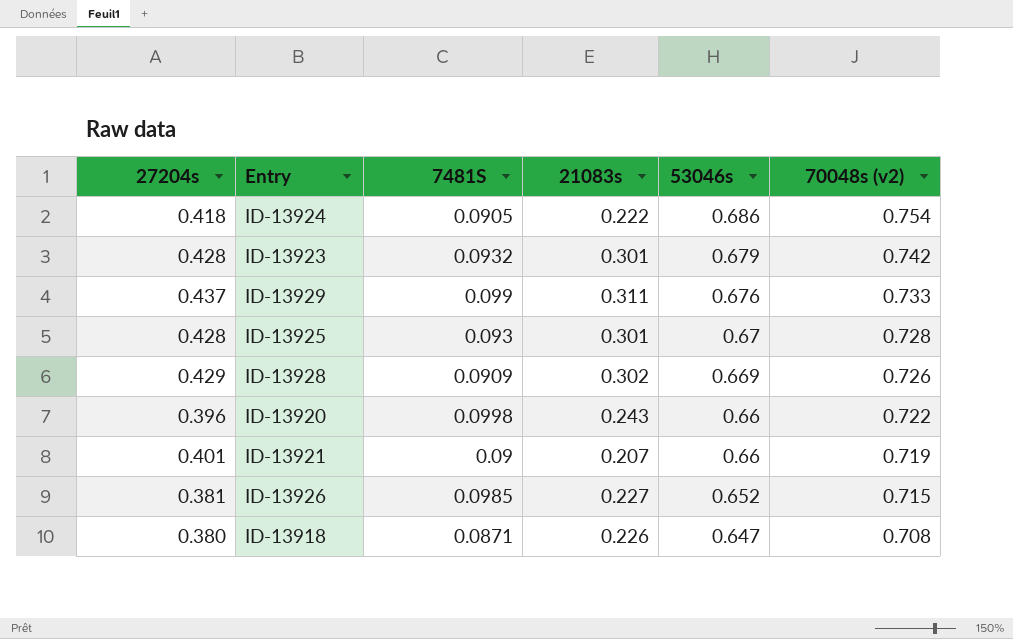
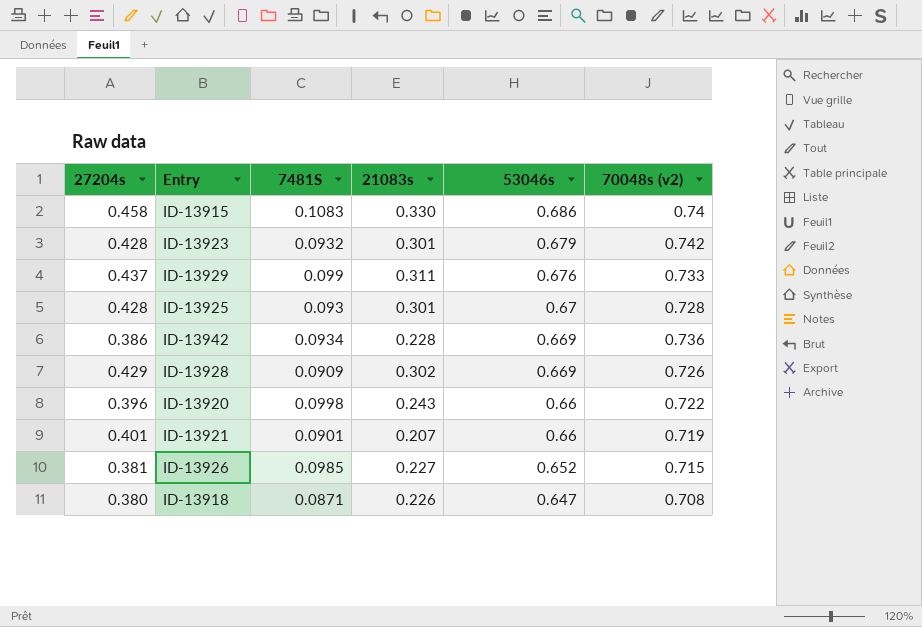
row ID-13924: 0.418 | 0.0905 | 0.222 | 0.686 | 0.754 -> none
row ID-13915: none -> 0.458 | 0.1083 | 0.330 | 0.686 | 0.74
row ID-13942: none -> 0.386 | 0.0934 | 0.228 | 0.669 | 0.736
ID-13921 | 7481S: 0.09 -> 0.0901

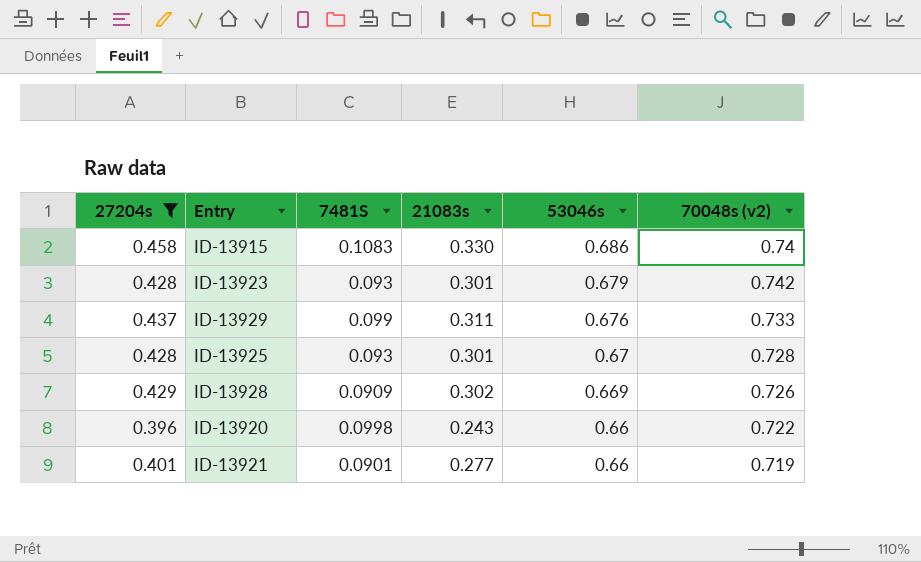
filter: none -> 27204s >= 0.396
ID-13923 | 7481S: 0.0932 -> 0.093
ID-13921 | 21083s: 0.207 -> 0.277

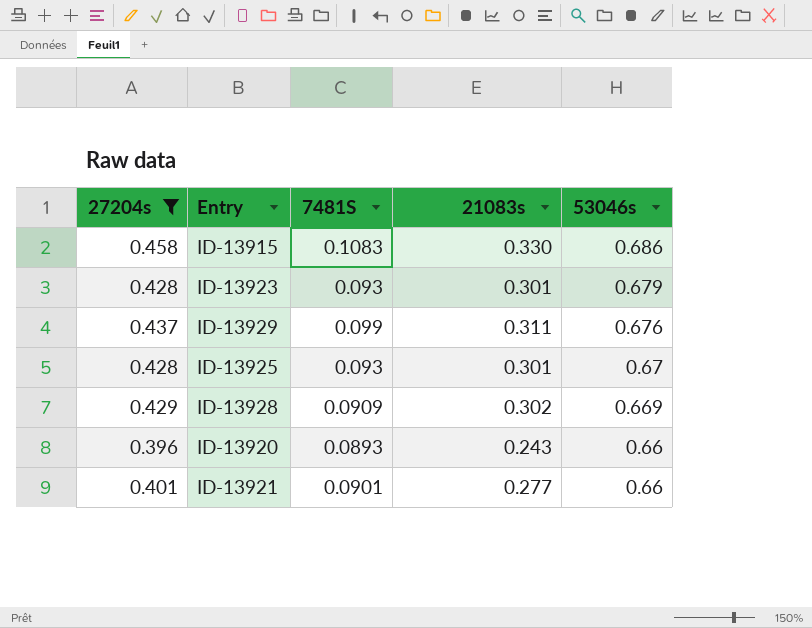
column 70048s (v2) | position: 6 -> none
ID-13920 | 7481S: 0.0998 -> 0.0893

